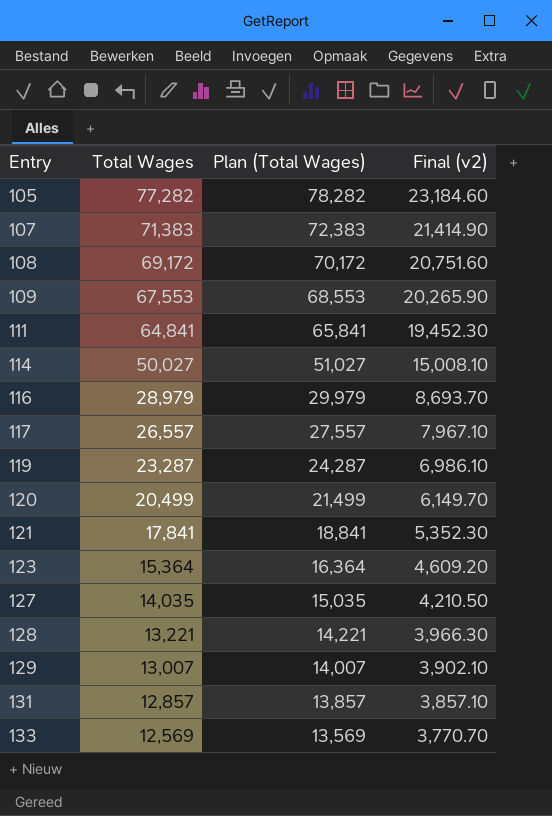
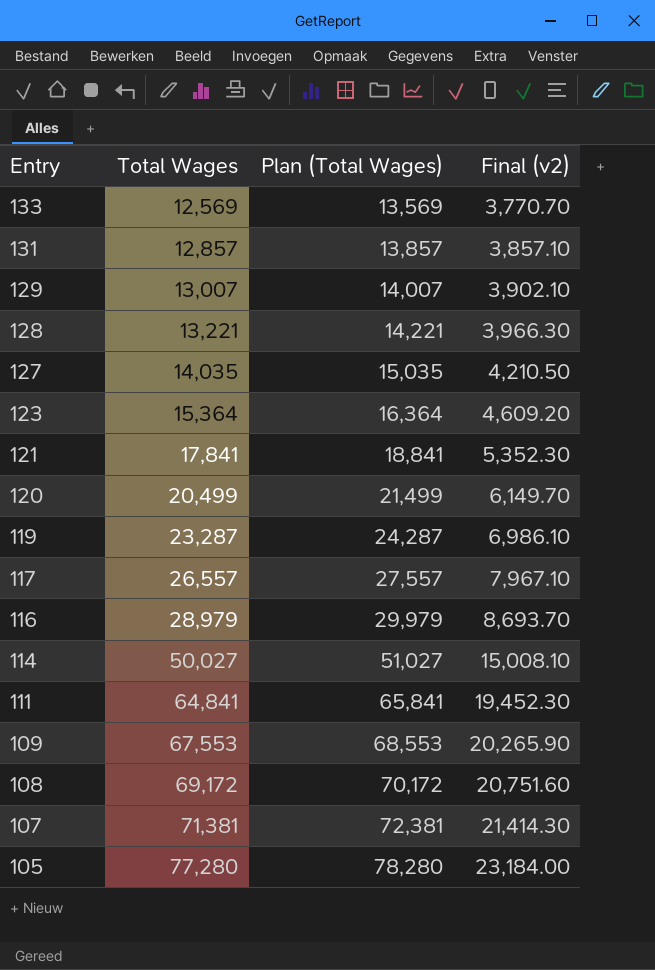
row order: Entry ascending -> Entry descending
107 | Total Wages: 71,383 -> 71,381
107 | Plan (Total Wages): 72,383 -> 72,381
107 | Final (v2): 21,414.90 -> 21,414.30
105 | Total Wages: 77,282 -> 77,280
105 | Plan (Total Wages): 78,282 -> 78,280
105 | Final (v2): 23,184.60 -> 23,184.00

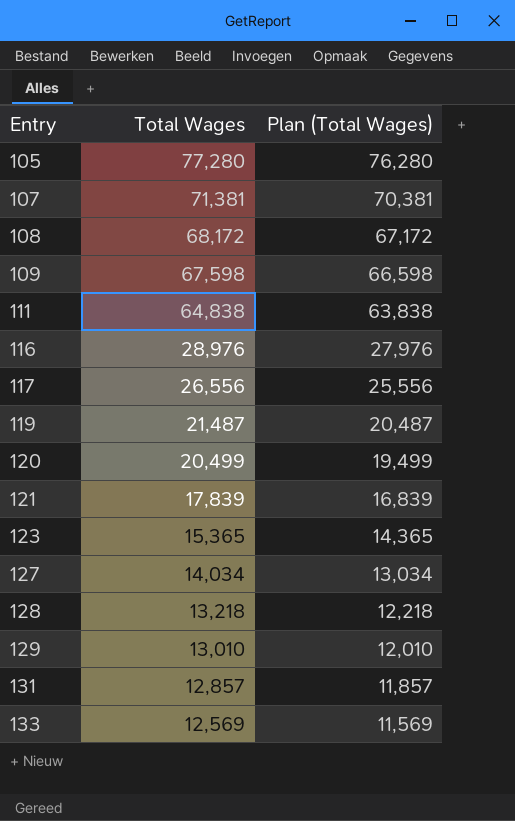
row order: Entry descending -> Entry ascending
column Final (v2) | formula: [Total Wages] * 0.3 -> none
column Plan (Total Wages) | formula: [Total Wages] + 1000 -> [Total Wages] - 1000
row 114: 50,027 | 51,027 | 15,008.10 -> none
108 | Total Wages: 69,172 -> 68,172
109 | Total Wages: 67,553 -> 67,598
111 | Total Wages: 64,841 -> 64,838
116 | Total Wages: 28,979 -> 28,976
117 | Total Wages: 26,557 -> 26,556
119 | Total Wages: 23,287 -> 21,487
121 | Total Wages: 17,841 -> 17,839
123 | Total Wages: 15,364 -> 15,365
127 | Total Wages: 14,035 -> 14,034
128 | Total Wages: 13,221 -> 13,218
129 | Total Wages: 13,007 -> 13,010

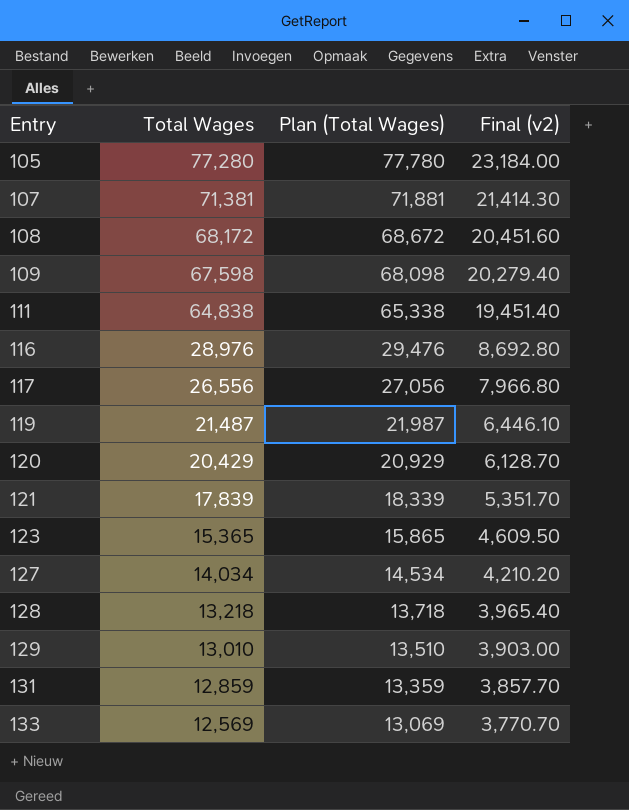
column Plan (Total Wages) | formula: [Total Wages] - 1000 -> [Total Wages] + 500
column Final (v2) | formula: none -> [Total Wages] * 0.3
120 | Total Wages: 20,499 -> 20,429
131 | Total Wages: 12,857 -> 12,859

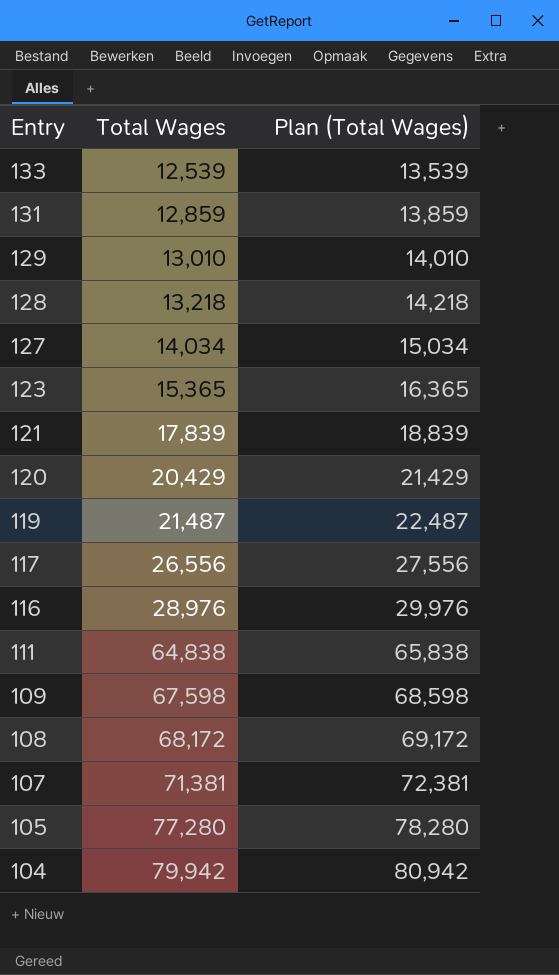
row order: Entry ascending -> Entry descending
column Final (v2) | formula: [Total Wages] * 0.3 -> none
column Plan (Total Wages) | formula: [Total Wages] + 500 -> [Total Wages] + 1000
133 | Total Wages: 12,569 -> 12,539
row 104: none -> 79,942 | 80,942

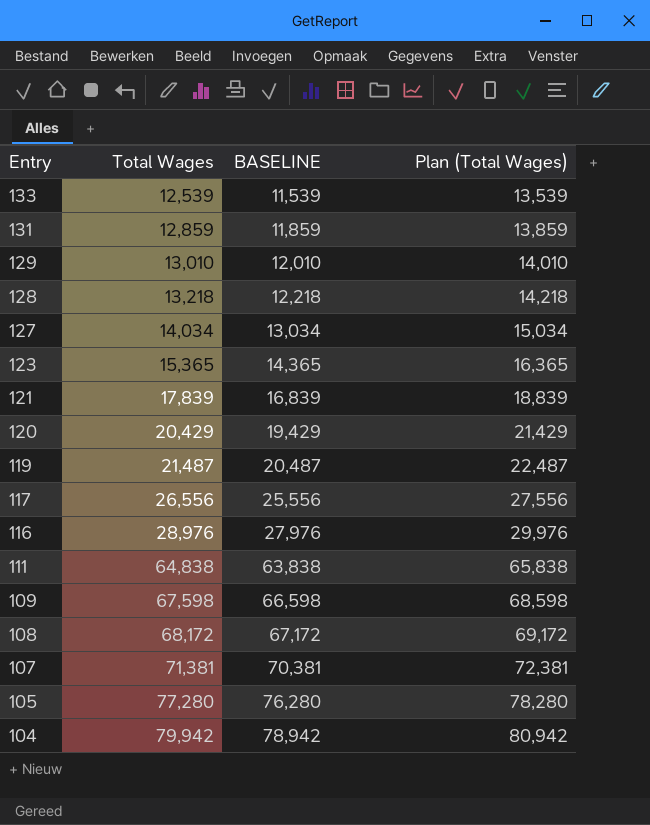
column BASELINE | formula: none -> [Total Wages] - 1000

